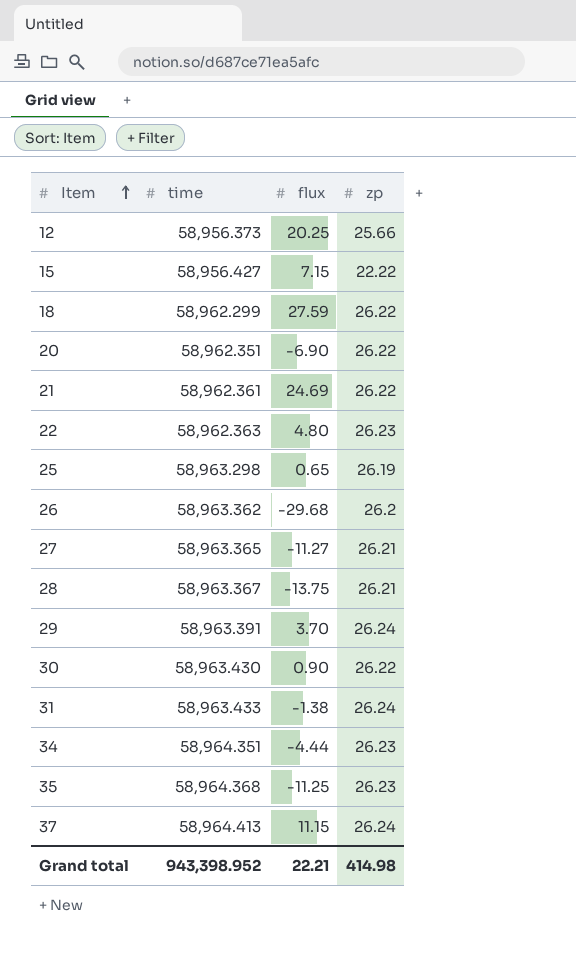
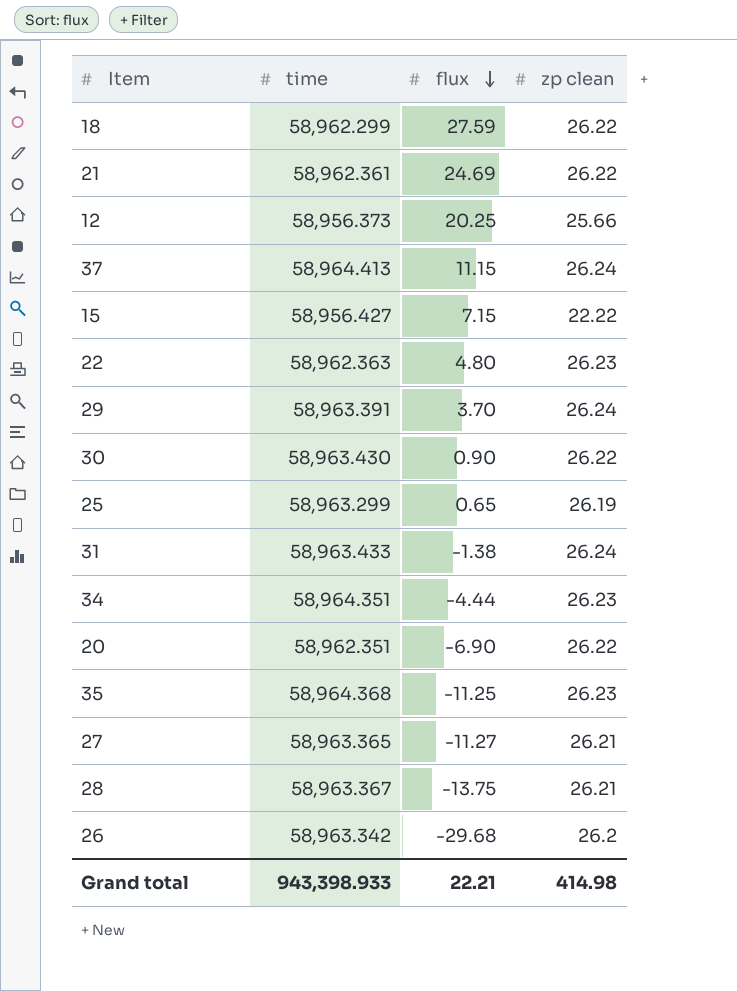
row order: Item ascending -> flux descending
column name: zp -> zp clean
25 | time: 58,963.298 -> 58,963.299
26 | time: 58,963.362 -> 58,963.342
Grand total | time: 943,398.952 -> 943,398.933

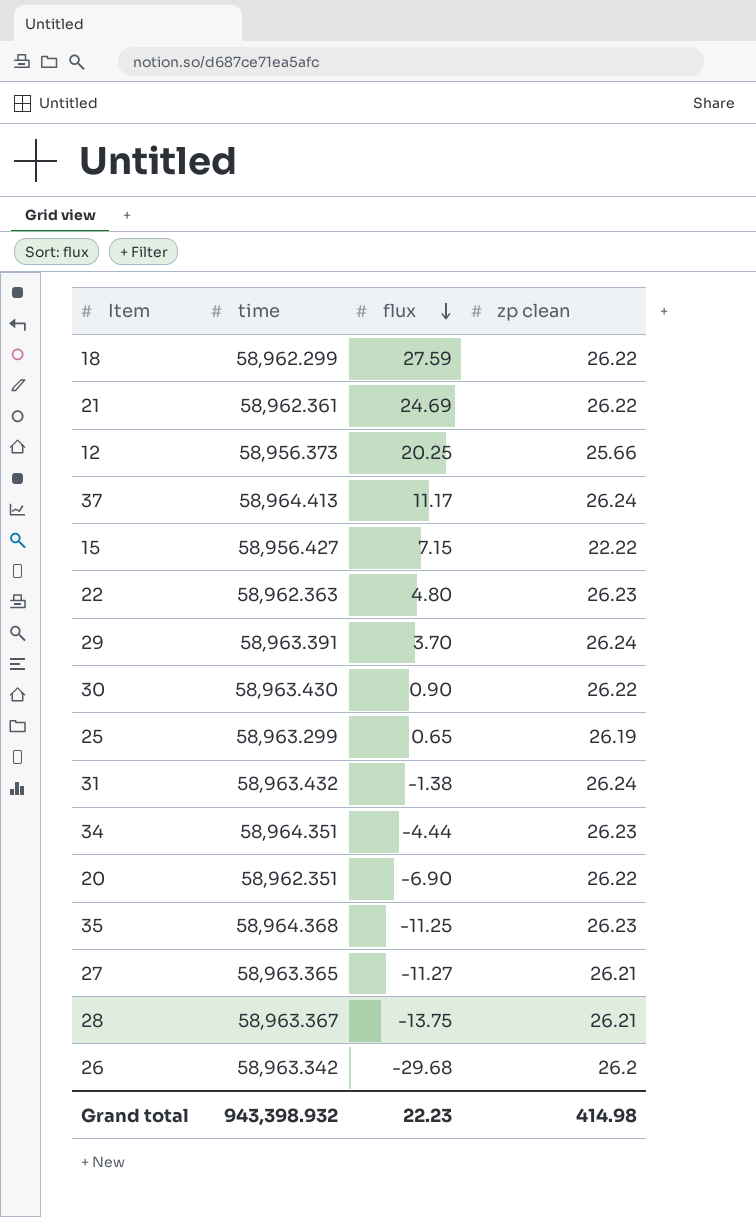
37 | flux: 11.15 -> 11.17
31 | time: 58,963.433 -> 58,963.432
Grand total | time: 943,398.933 -> 943,398.932
Grand total | flux: 22.21 -> 22.23

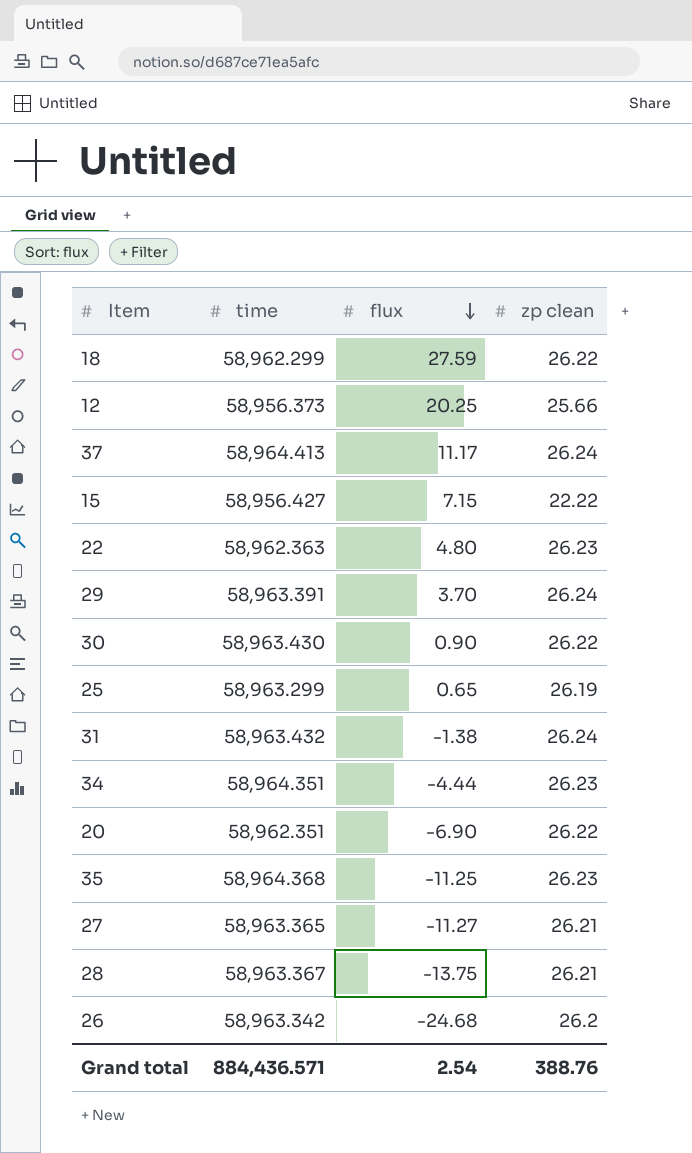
row 21: 58,962.361 | 24.69 | 26.22 -> none
26 | flux: -29.68 -> -24.68
Grand total | time: 943,398.932 -> 884,436.571
Grand total | flux: 22.23 -> 2.54
Grand total | zp clean: 414.98 -> 388.76

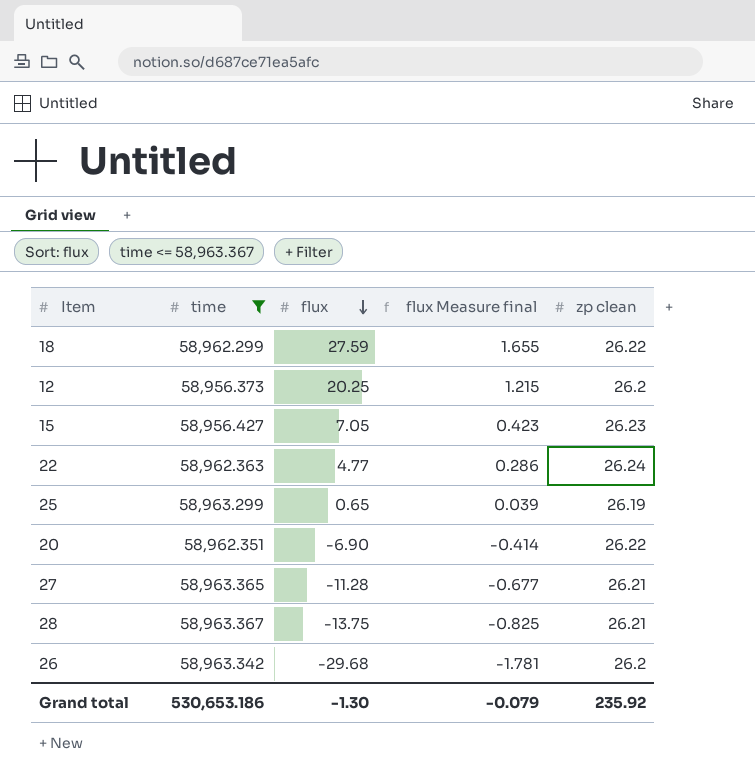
filter: none -> time <= 58,963.367
column flux Measure final | formula: none -> [flux] * 0.06
12 | zp clean: 25.66 -> 26.2
15 | flux: 7.15 -> 7.05
15 | zp clean: 22.22 -> 26.23
22 | flux: 4.80 -> 4.77
22 | zp clean: 26.23 -> 26.24
27 | flux: -11.27 -> -11.28
26 | flux: -24.68 -> -29.68
Grand total | time: 884,436.571 -> 530,653.186
Grand total | flux: 2.54 -> -1.30
Grand total | zp clean: 388.76 -> 235.92

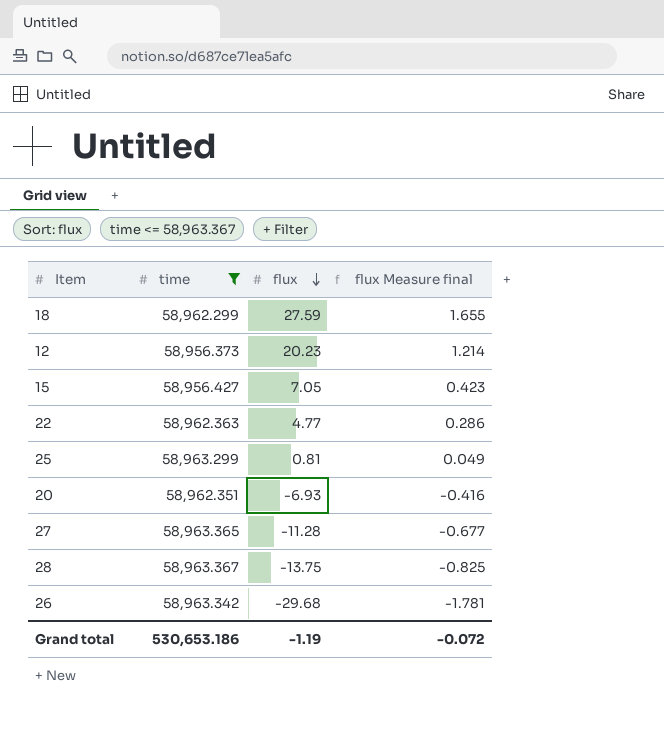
column zp clean | position: 5 -> none
12 | flux: 20.25 -> 20.23
12 | flux Measure final: 1.215 -> 1.214
25 | flux: 0.65 -> 0.81
25 | flux Measure final: 0.039 -> 0.049
20 | flux: -6.90 -> -6.93
20 | flux Measure final: -0.414 -> -0.416
Grand total | flux: -1.30 -> -1.19
Grand total | flux Measure final: -0.079 -> -0.072

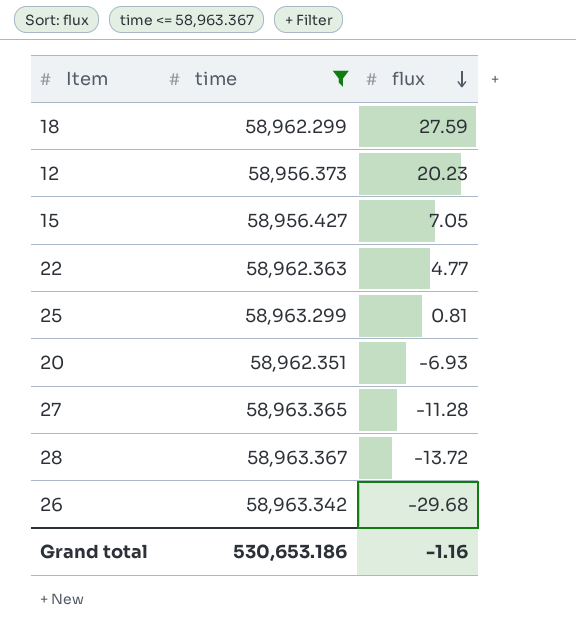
column flux Measure final | formula: [flux] * 0.06 -> none
28 | flux: -13.75 -> -13.72
Grand total | flux: -1.19 -> -1.16

